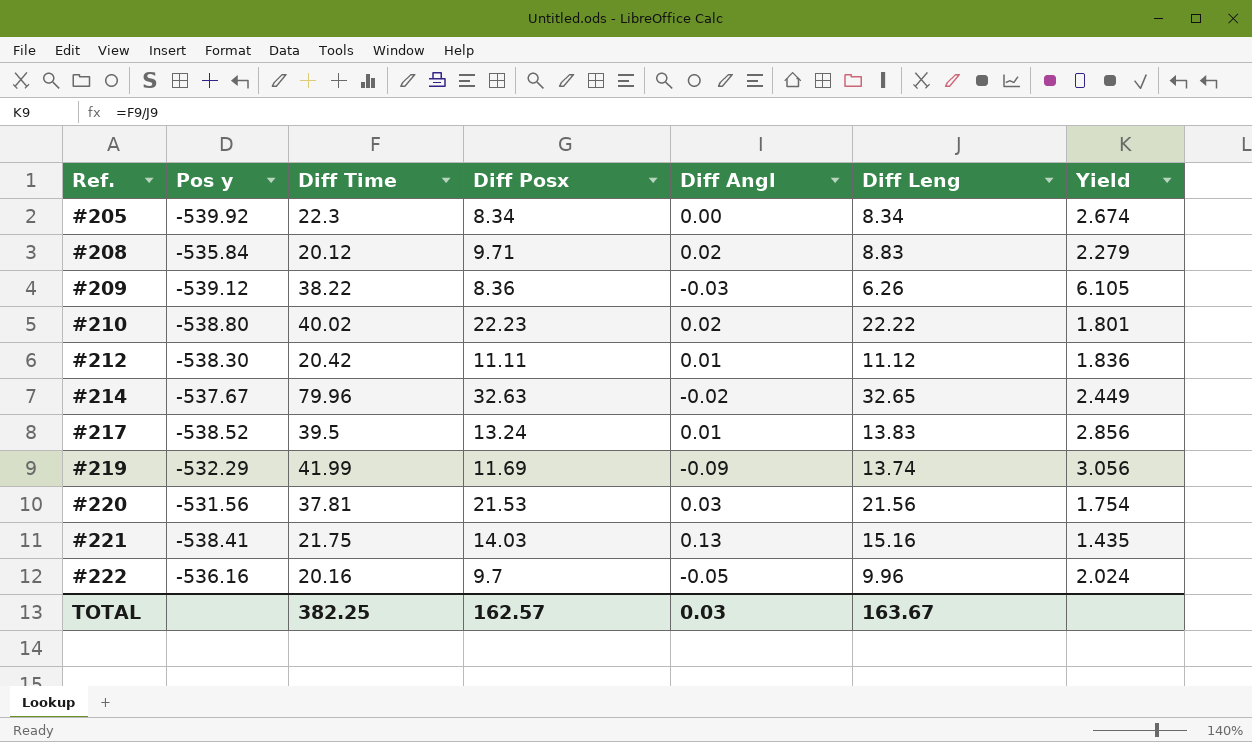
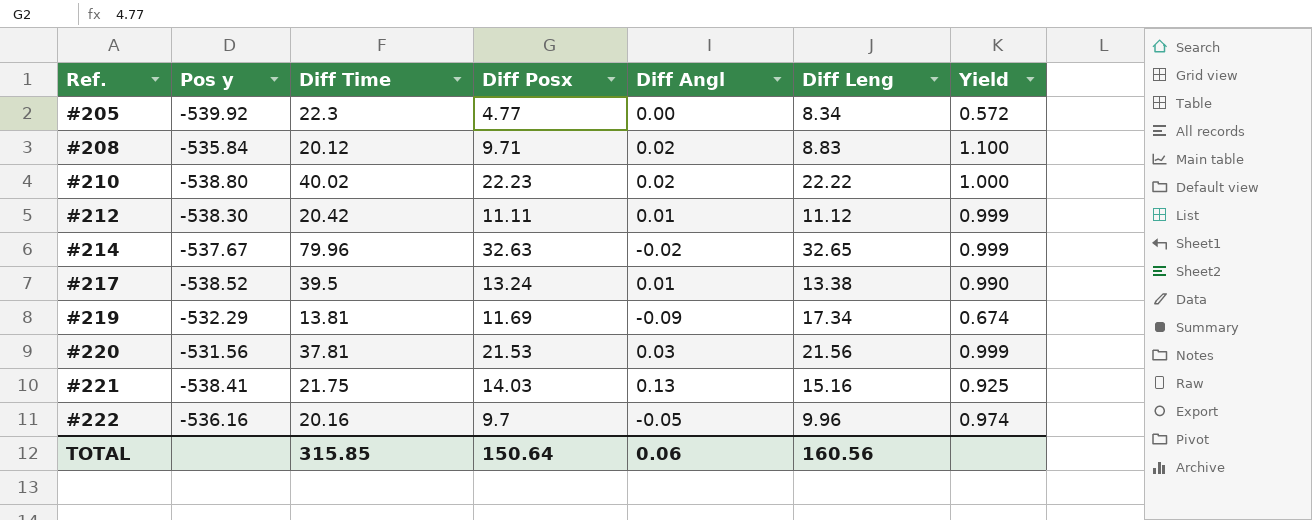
column Yield | formula: [Diff Time] / [Diff Leng] -> [Diff Posx] / [Diff Leng]
row #209: -539.12 | 38.22 | 8.36 | -0.03 | 6.26 | 6.105 -> none
#205 | Diff Posx: 8.34 -> 4.77
#217 | Diff Leng: 13.83 -> 13.38
#219 | Diff Time: 41.99 -> 13.81
#219 | Diff Leng: 13.74 -> 17.34
TOTAL | Diff Time: 382.25 -> 315.85
TOTAL | Diff Posx: 162.57 -> 150.64
TOTAL | Diff Angl: 0.03 -> 0.06
TOTAL | Diff Leng: 163.67 -> 160.56

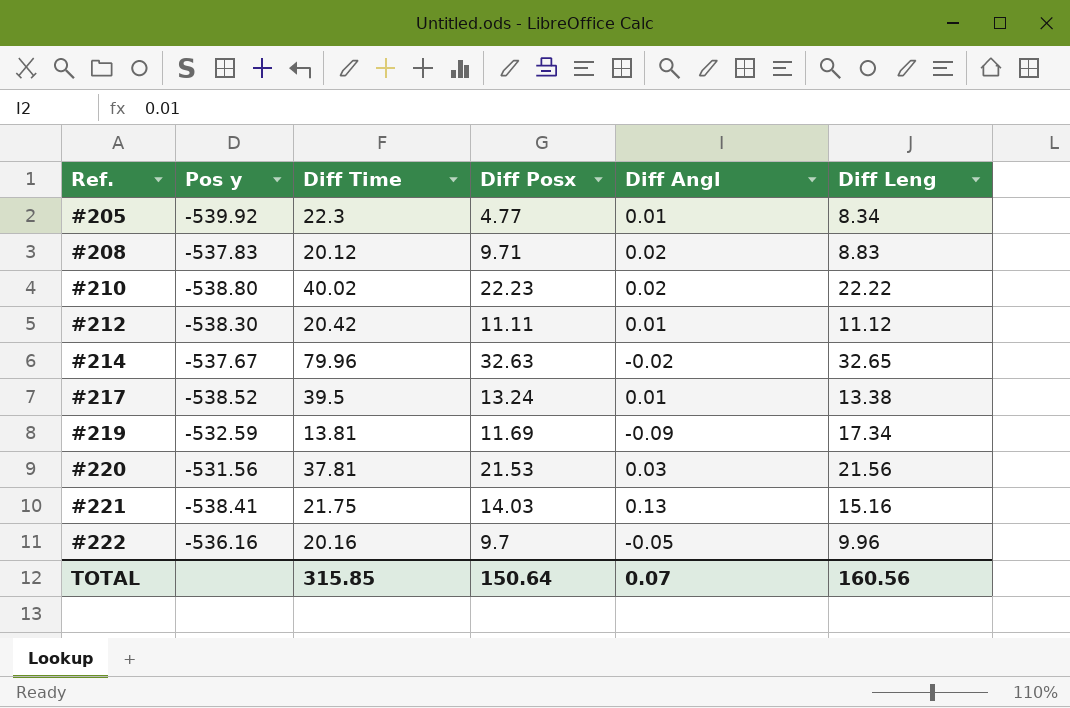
column Yield | formula: [Diff Posx] / [Diff Leng] -> none
#205 | Diff Angl: 0.00 -> 0.01
#208 | Pos y: -535.84 -> -537.83
#219 | Pos y: -532.29 -> -532.59
TOTAL | Diff Angl: 0.06 -> 0.07

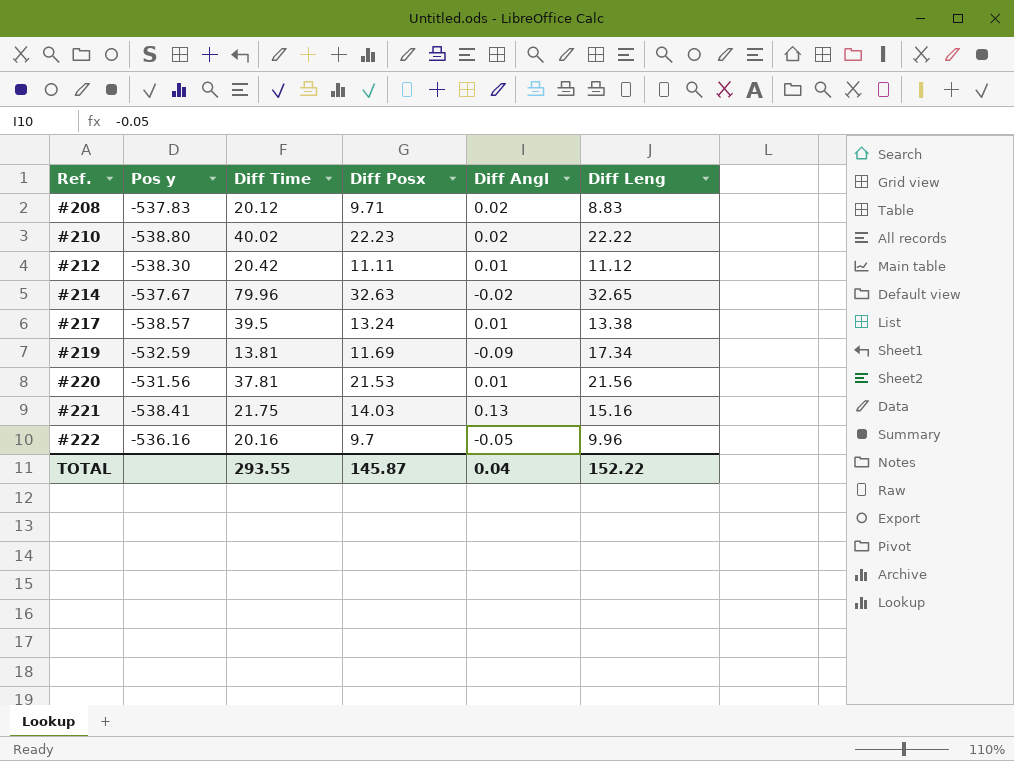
row #205: -539.92 | 22.3 | 4.77 | 0.01 | 8.34 -> none
#217 | Pos y: -538.52 -> -538.57
#220 | Diff Angl: 0.03 -> 0.01
TOTAL | Diff Time: 315.85 -> 293.55
TOTAL | Diff Posx: 150.64 -> 145.87
TOTAL | Diff Angl: 0.07 -> 0.04
TOTAL | Diff Leng: 160.56 -> 152.22

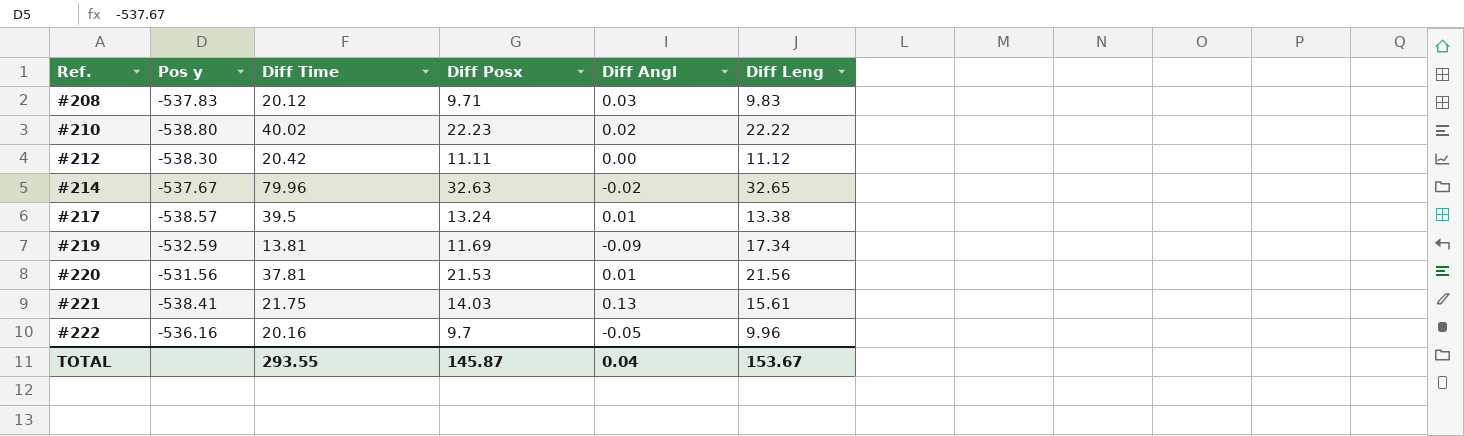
#208 | Diff Angl: 0.02 -> 0.03
#208 | Diff Leng: 8.83 -> 9.83
#212 | Diff Angl: 0.01 -> 0.00
#221 | Diff Leng: 15.16 -> 15.61
TOTAL | Diff Leng: 152.22 -> 153.67

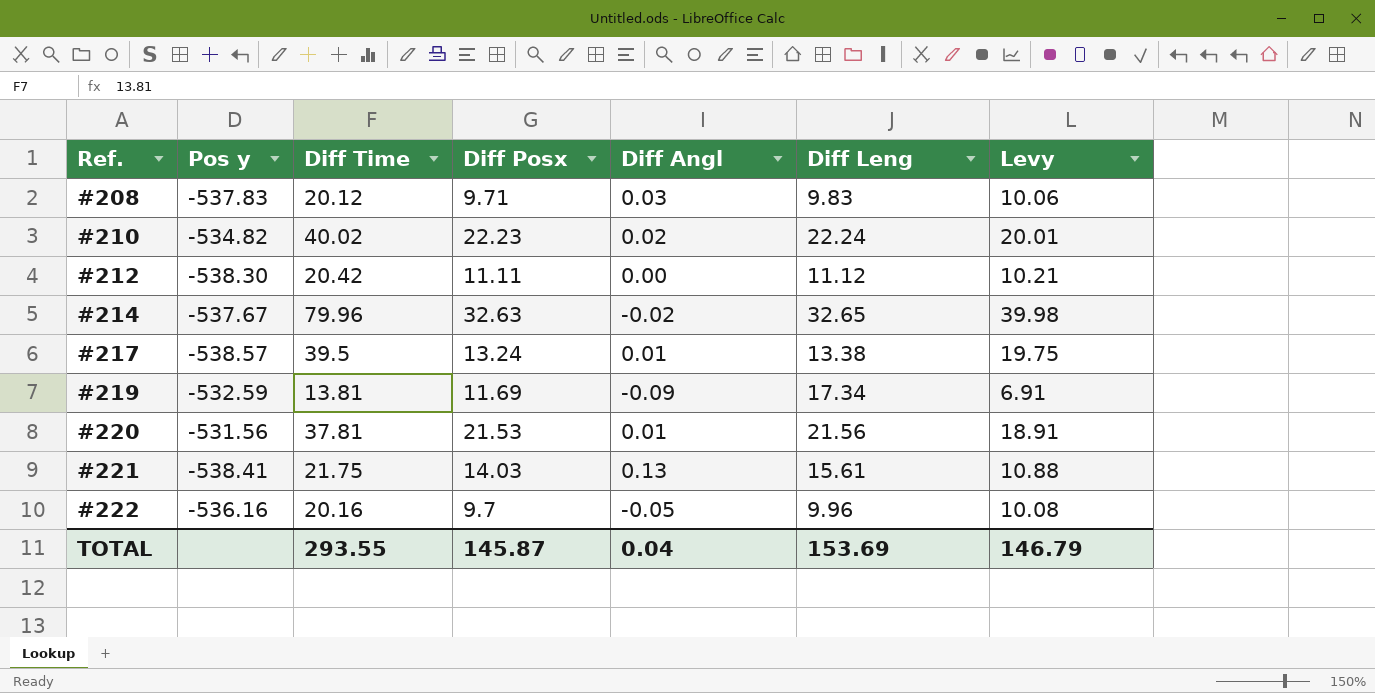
column Levy | formula: none -> [Diff Time] * 0.5
#210 | Pos y: -538.80 -> -534.82
#210 | Diff Leng: 22.22 -> 22.24
TOTAL | Diff Leng: 153.67 -> 153.69

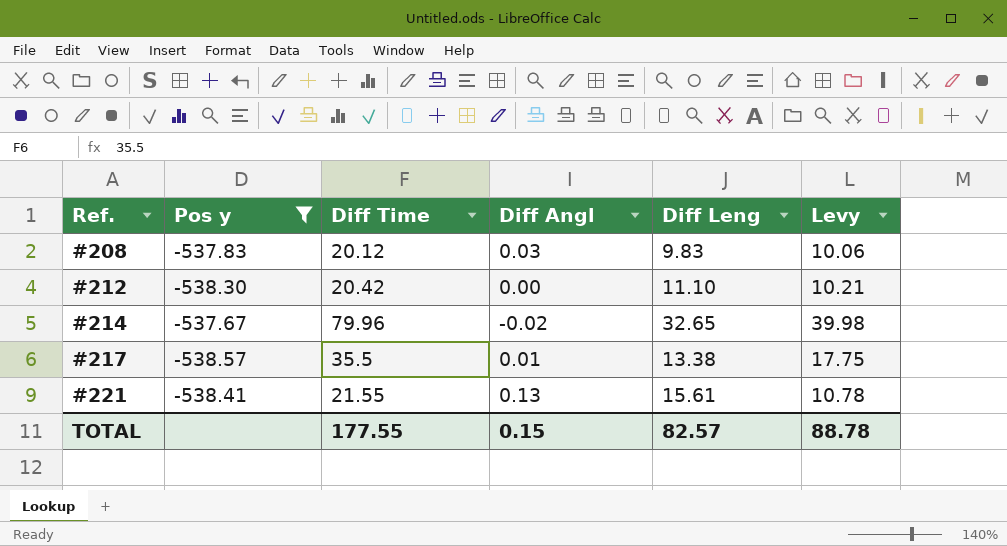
filter: none -> Pos y <= -537.67
column Diff Posx | position: 4 -> none
#212 | Diff Leng: 11.12 -> 11.10
#217 | Diff Time: 39.5 -> 35.5
#217 | Levy: 19.75 -> 17.75
#221 | Diff Time: 21.75 -> 21.55
#221 | Levy: 10.88 -> 10.78
TOTAL | Diff Time: 293.55 -> 177.55
TOTAL | Diff Angl: 0.04 -> 0.15
TOTAL | Diff Leng: 153.69 -> 82.57
TOTAL | Levy: 146.79 -> 88.78

